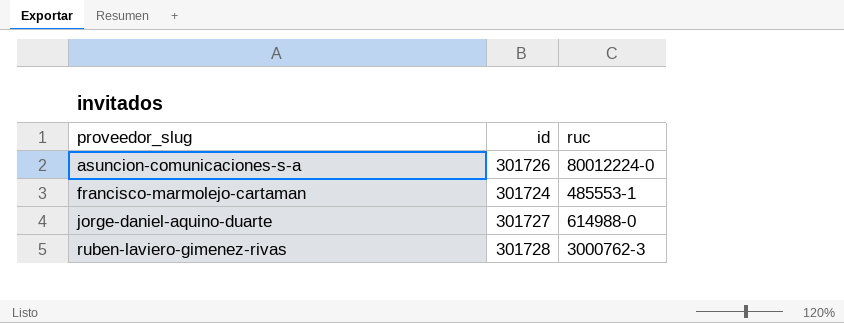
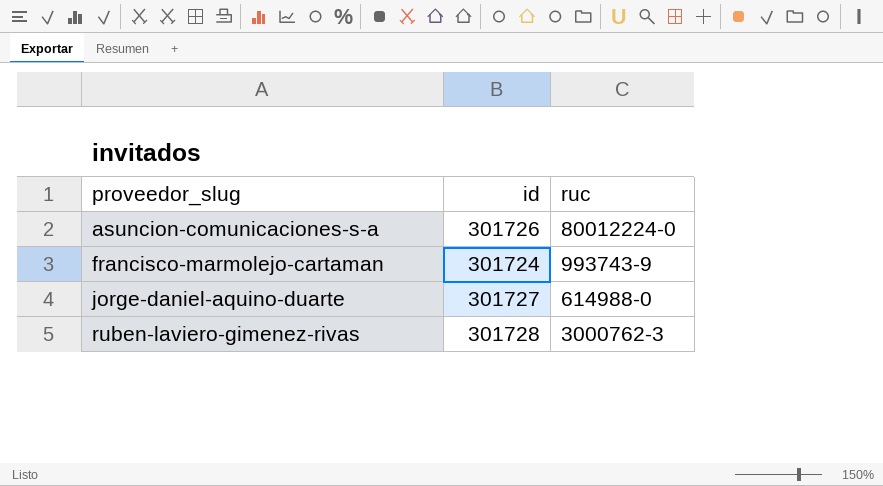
francisco-marmolejo-cartaman | ruc: 485553-1 -> 993743-9

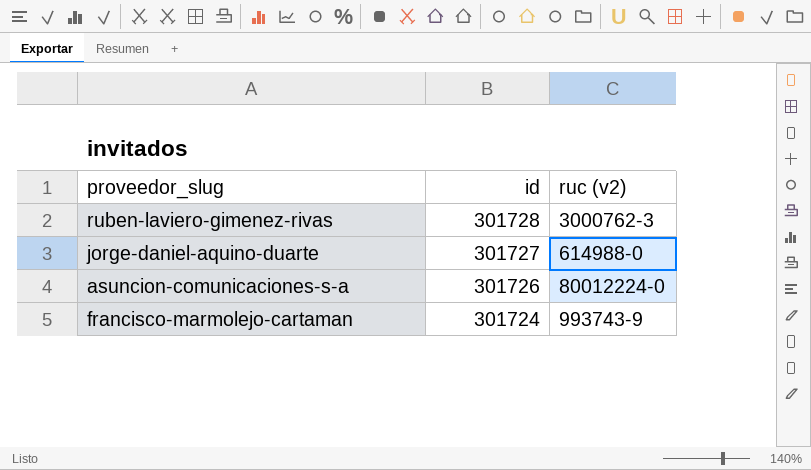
row order: proveedor_slug ascending -> id descending
column name: ruc -> ruc (v2)

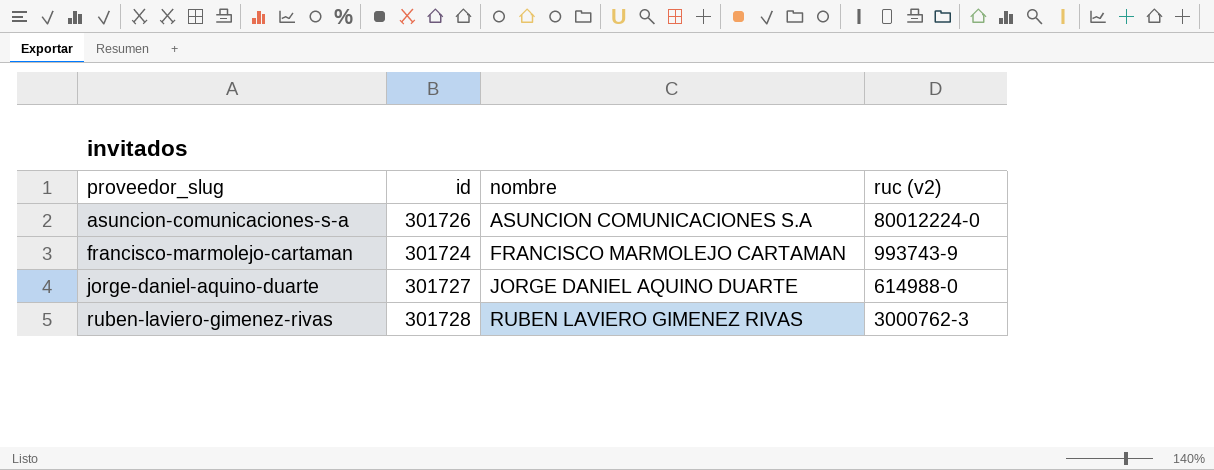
row order: id descending -> proveedor_slug ascending
column nombre | position: none -> 3

